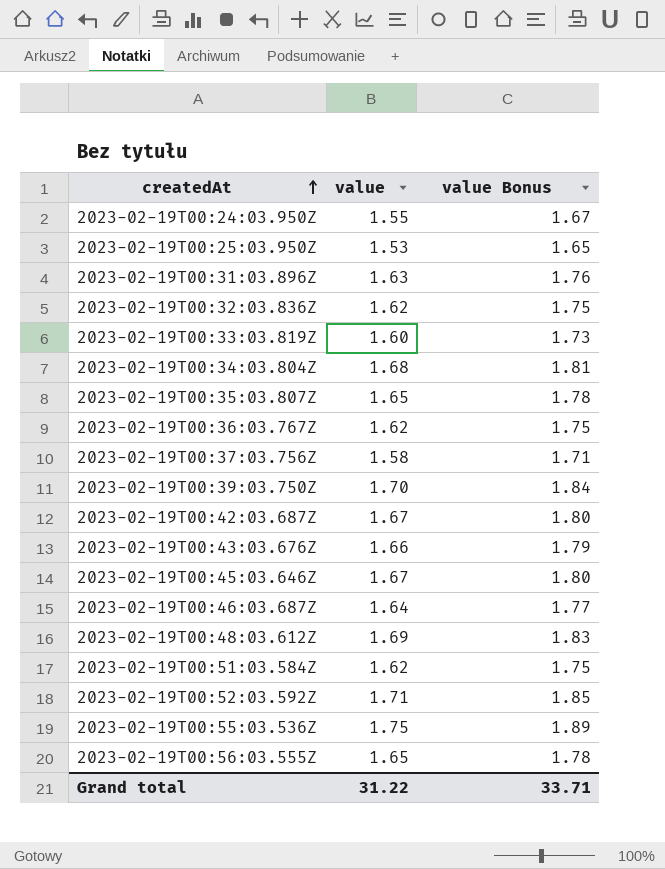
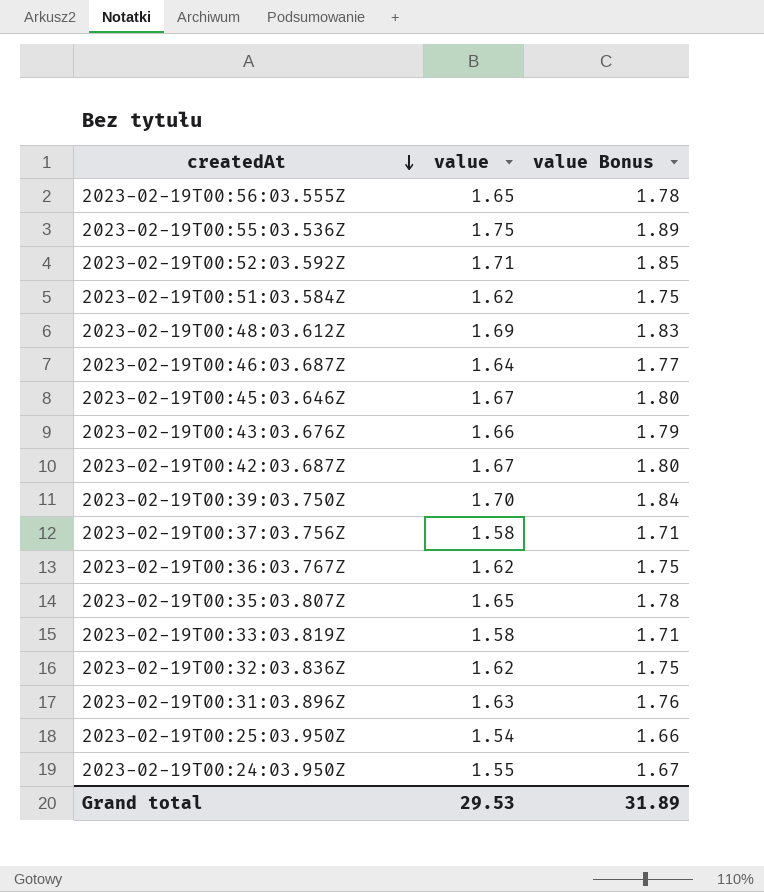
row order: createdAt ascending -> createdAt descending
row 2023-02-19T00:34:03.804Z: 1.68 | 1.81 -> none
2023-02-19T00:33:03.819Z | value: 1.60 -> 1.58
2023-02-19T00:33:03.819Z | value Bonus: 1.73 -> 1.71
2023-02-19T00:25:03.950Z | value: 1.53 -> 1.54
2023-02-19T00:25:03.950Z | value Bonus: 1.65 -> 1.66
Grand total | value: 31.22 -> 29.53
Grand total | value Bonus: 33.71 -> 31.89

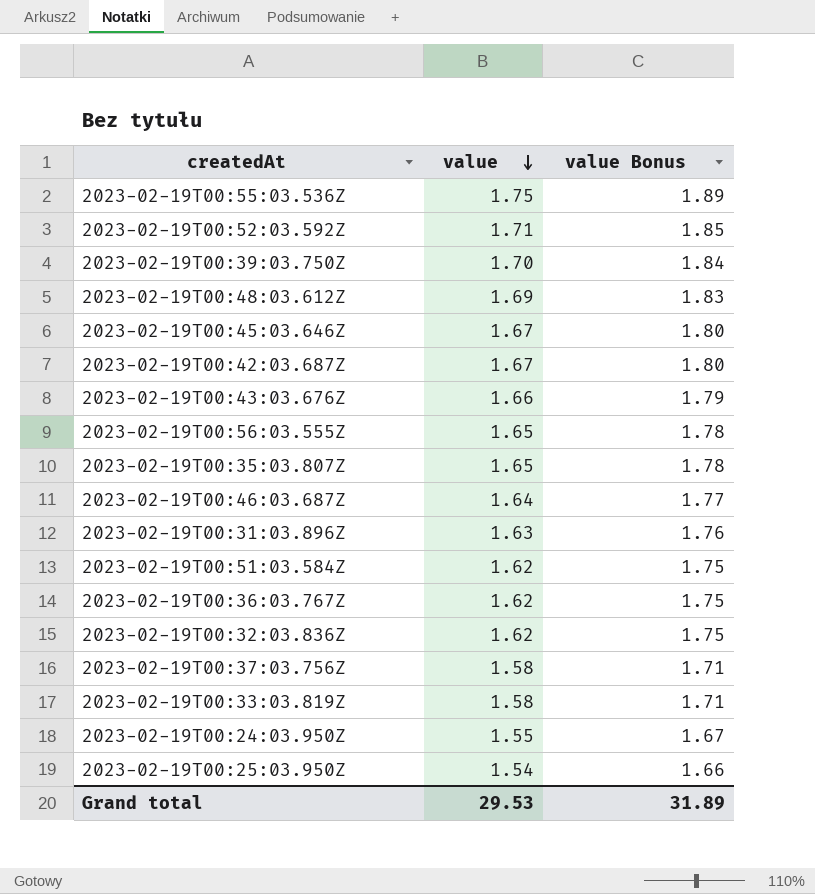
row order: createdAt descending -> value descending

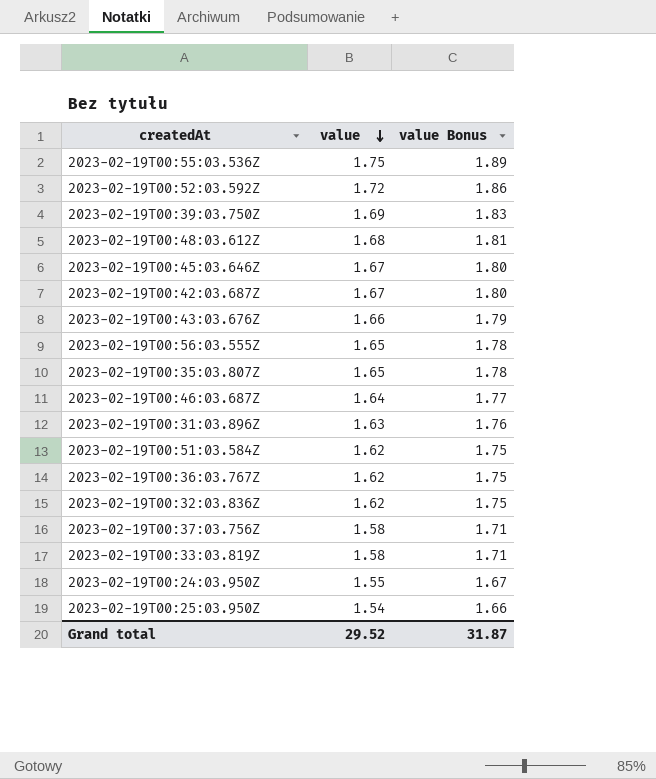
2023-02-19T00:52:03.592Z | value: 1.71 -> 1.72
2023-02-19T00:52:03.592Z | value Bonus: 1.85 -> 1.86
2023-02-19T00:39:03.750Z | value: 1.70 -> 1.69
2023-02-19T00:39:03.750Z | value Bonus: 1.84 -> 1.83
2023-02-19T00:48:03.612Z | value: 1.69 -> 1.68
2023-02-19T00:48:03.612Z | value Bonus: 1.83 -> 1.81
Grand total | value: 29.53 -> 29.52
Grand total | value Bonus: 31.89 -> 31.87

